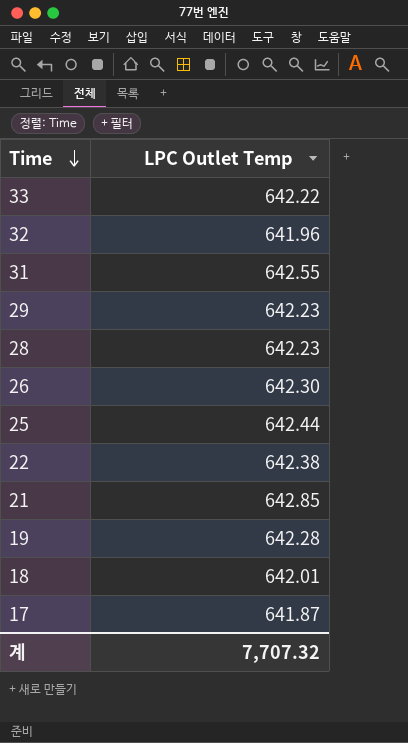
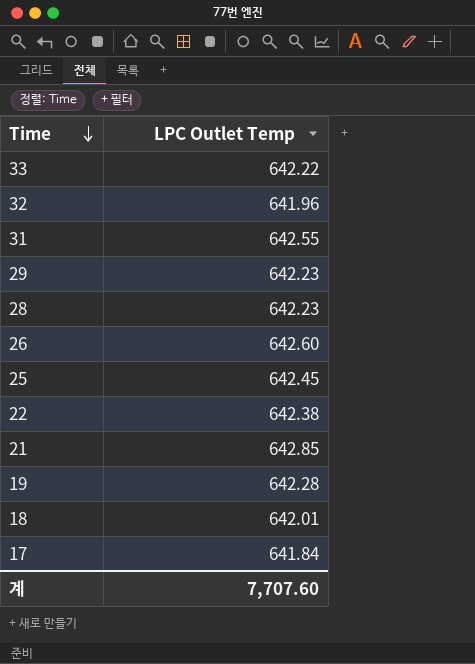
26 | LPC Outlet Temp: 642.30 -> 642.60
25 | LPC Outlet Temp: 642.44 -> 642.45
17 | LPC Outlet Temp: 641.87 -> 641.84
계 | LPC Outlet Temp: 7,707.32 -> 7,707.60

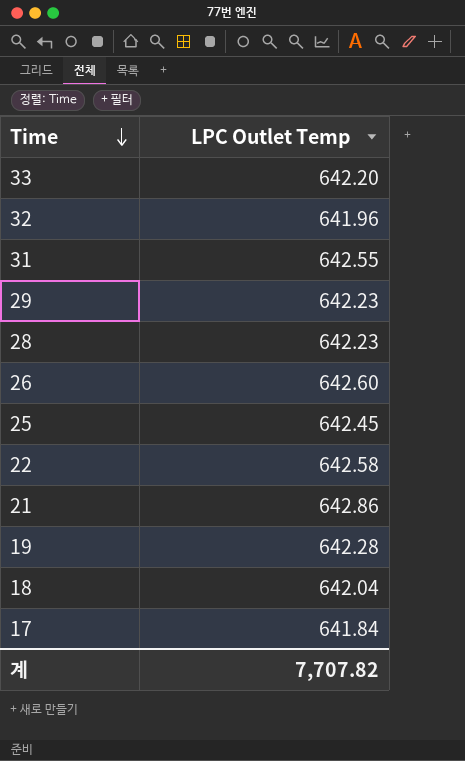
33 | LPC Outlet Temp: 642.22 -> 642.20
22 | LPC Outlet Temp: 642.38 -> 642.58
21 | LPC Outlet Temp: 642.85 -> 642.86
18 | LPC Outlet Temp: 642.01 -> 642.04
계 | LPC Outlet Temp: 7,707.60 -> 7,707.82

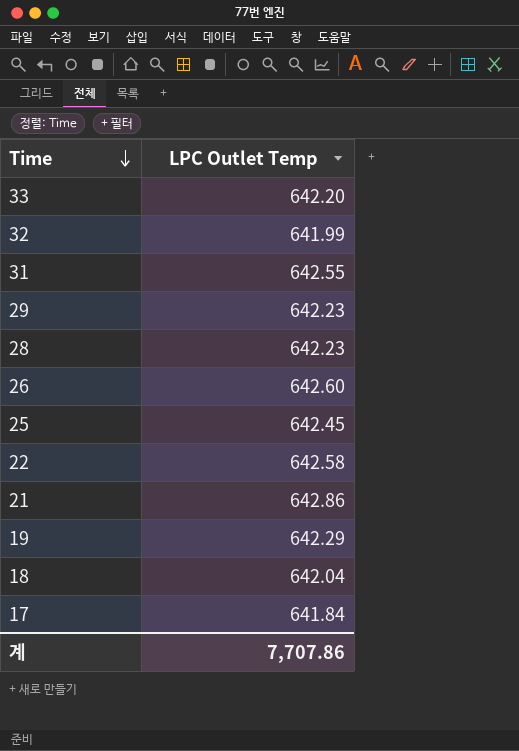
32 | LPC Outlet Temp: 641.96 -> 641.99
19 | LPC Outlet Temp: 642.28 -> 642.29
계 | LPC Outlet Temp: 7,707.82 -> 7,707.86

